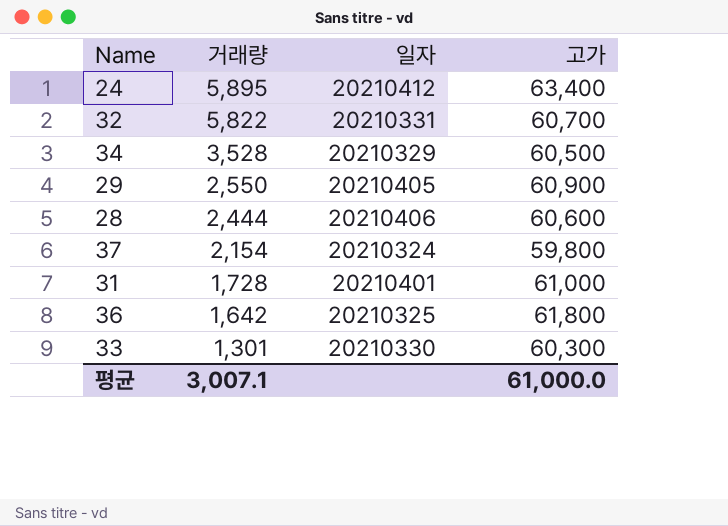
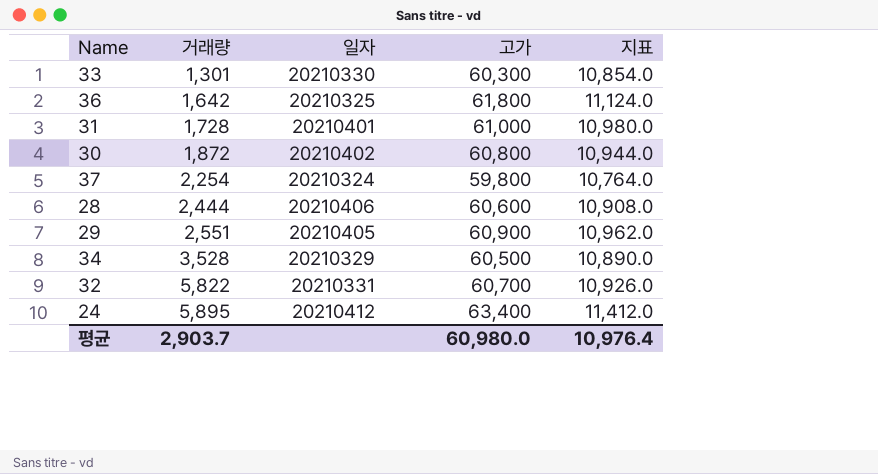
row order: 거래량 descending -> 거래량 ascending
column 지표 | formula: none -> [고가] * 0.18
row 30: none -> 1,872 | 20210402 | 60,800 | 10,944.0
37 | 거래량: 2,154 -> 2,254
29 | 거래량: 2,550 -> 2,551
평균 | 거래량: 3,007.1 -> 2,903.7
평균 | 고가: 61,000.0 -> 60,980.0

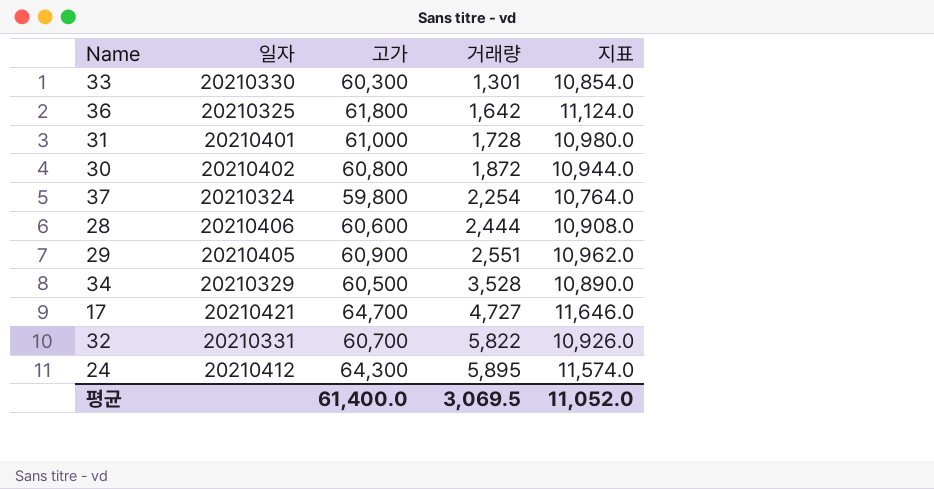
column 거래량 | position: 2 -> 4
row 17: none -> 20210421 | 64,700 | 4,727 | 11,646.0
24 | 고가: 63,400 -> 64,300
24 | 지표: 11,412.0 -> 11,574.0
평균 | 고가: 60,980.0 -> 61,400.0
평균 | 거래량: 2,903.7 -> 3,069.5
평균 | 지표: 10,976.4 -> 11,052.0

